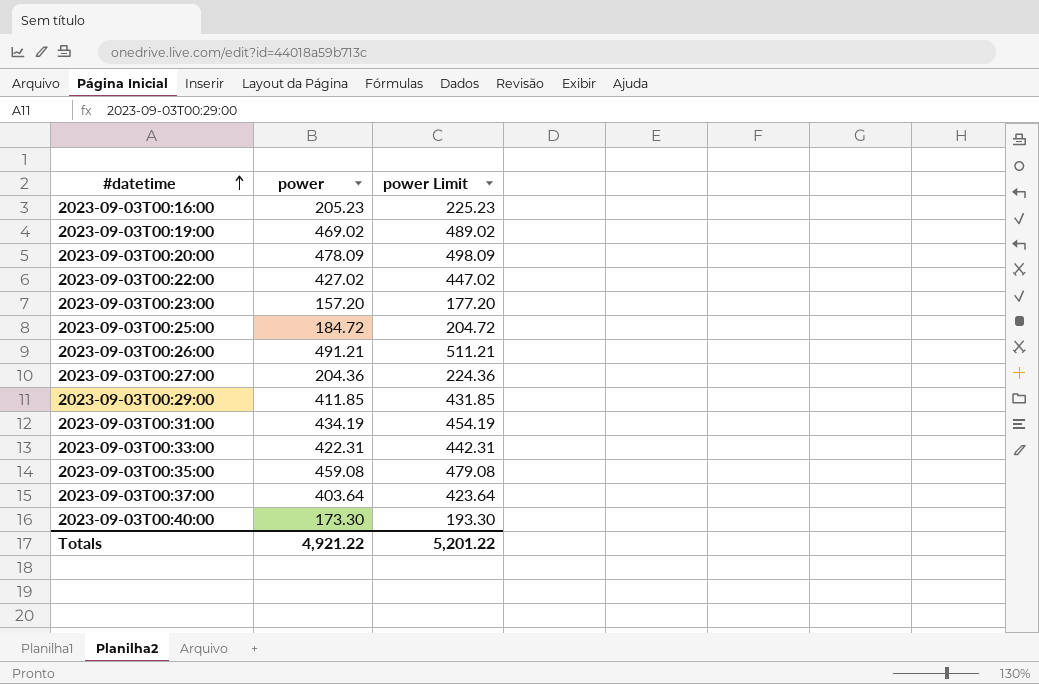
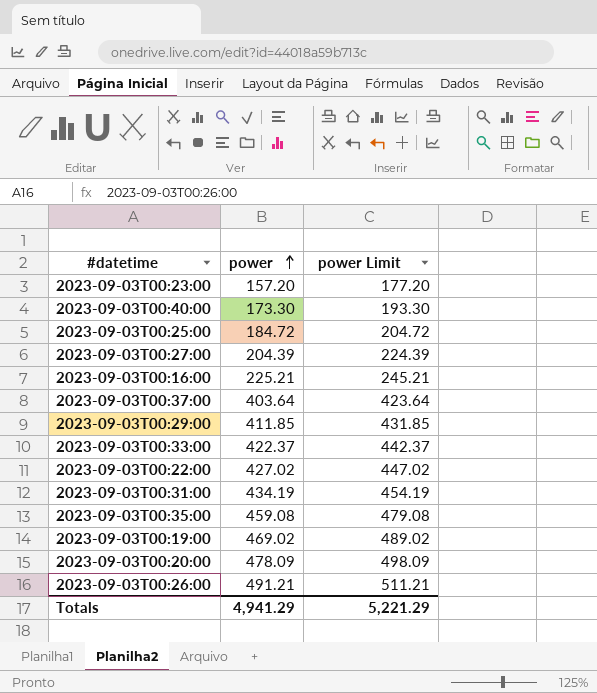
row order: #datetime ascending -> power ascending
2023-09-03T00:27:00 | power: 204.36 -> 204.39
2023-09-03T00:27:00 | power Limit: 224.36 -> 224.39
2023-09-03T00:16:00 | power: 205.23 -> 225.21
2023-09-03T00:16:00 | power Limit: 225.23 -> 245.21
2023-09-03T00:33:00 | power: 422.31 -> 422.37
2023-09-03T00:33:00 | power Limit: 442.31 -> 442.37
Totals | power: 4,921.22 -> 4,941.29
Totals | power Limit: 5,201.22 -> 5,221.29

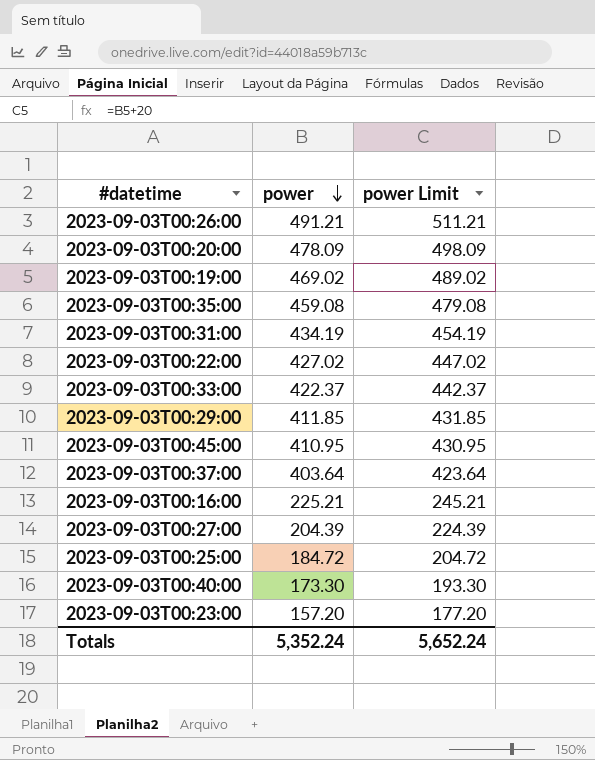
row order: power ascending -> power descending
row 2023-09-03T00:45:00: none -> 410.95 | 430.95
Totals | power: 4,941.29 -> 5,352.24
Totals | power Limit: 5,221.29 -> 5,652.24

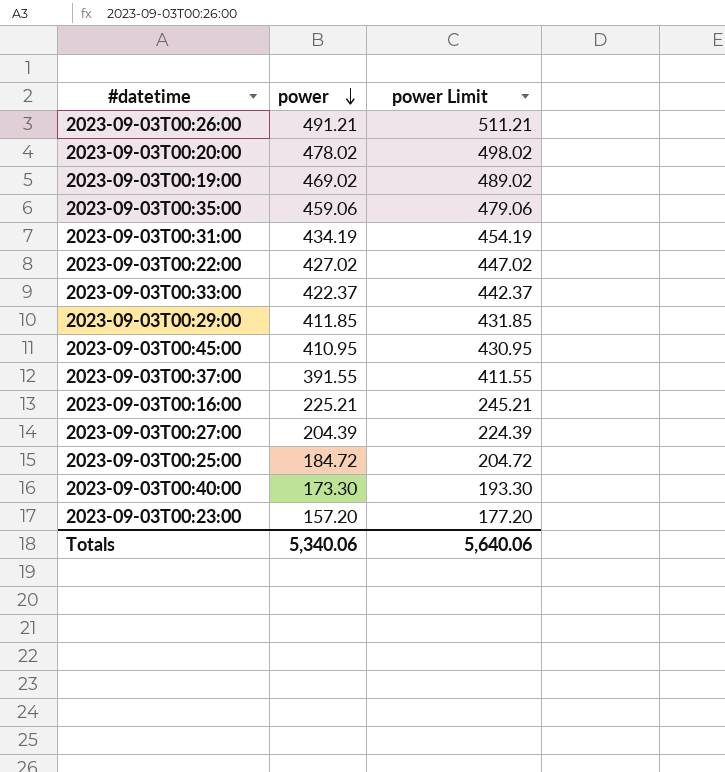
2023-09-03T00:20:00 | power: 478.09 -> 478.02
2023-09-03T00:20:00 | power Limit: 498.09 -> 498.02
2023-09-03T00:35:00 | power: 459.08 -> 459.06
2023-09-03T00:35:00 | power Limit: 479.08 -> 479.06
2023-09-03T00:37:00 | power: 403.64 -> 391.55
2023-09-03T00:37:00 | power Limit: 423.64 -> 411.55
Totals | power: 5,352.24 -> 5,340.06
Totals | power Limit: 5,652.24 -> 5,640.06

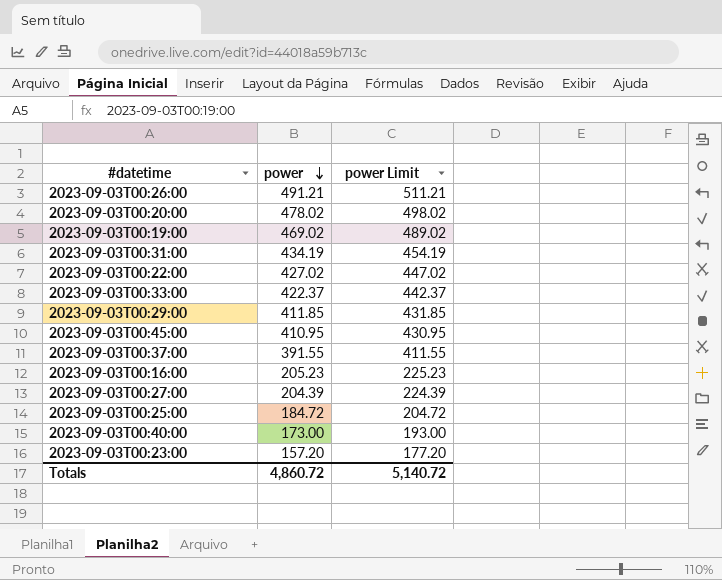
row 2023-09-03T00:35:00: 459.06 | 479.06 -> none
2023-09-03T00:16:00 | power: 225.21 -> 205.23
2023-09-03T00:16:00 | power Limit: 245.21 -> 225.23
2023-09-03T00:40:00 | power: 173.30 -> 173.00
2023-09-03T00:40:00 | power Limit: 193.30 -> 193.00
Totals | power: 5,340.06 -> 4,860.72
Totals | power Limit: 5,640.06 -> 5,140.72

